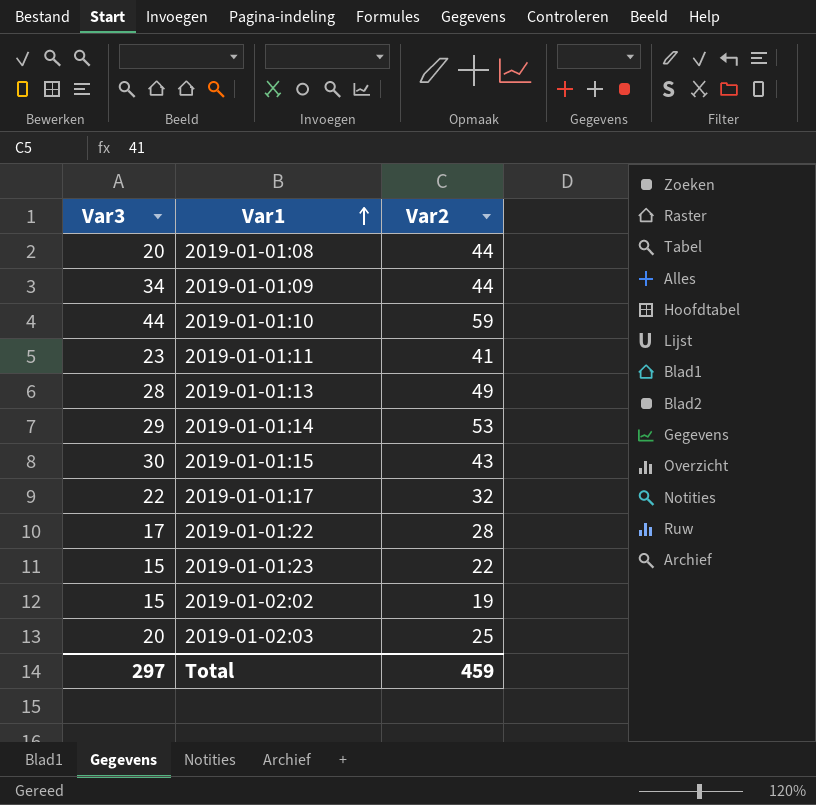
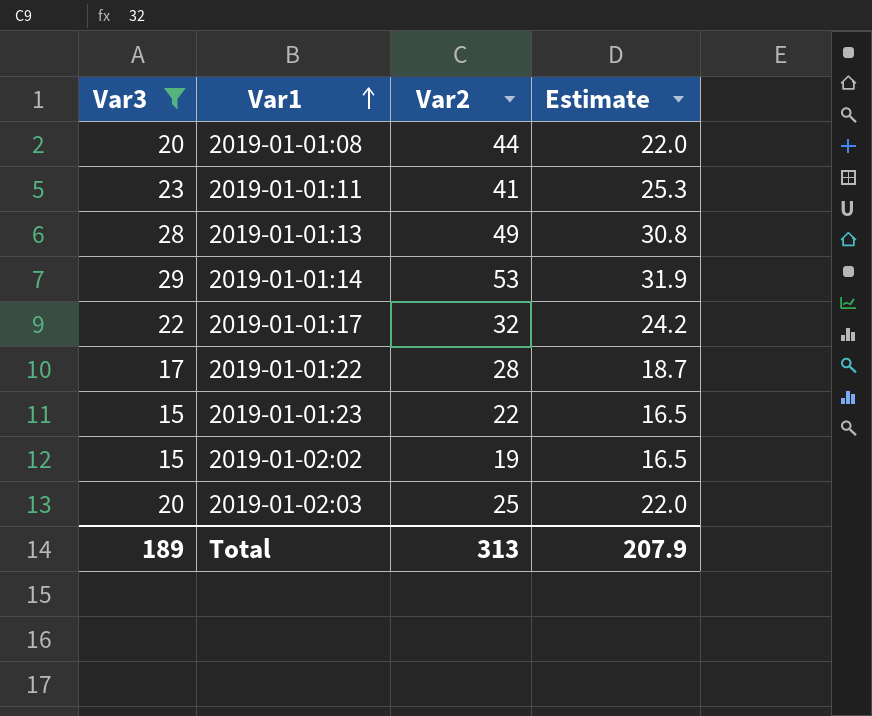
filter: none -> Var3 <= 29
column Estimate | formula: none -> [Var3] * 1.1
Total | Var3: 297 -> 189
Total | Var2: 459 -> 313

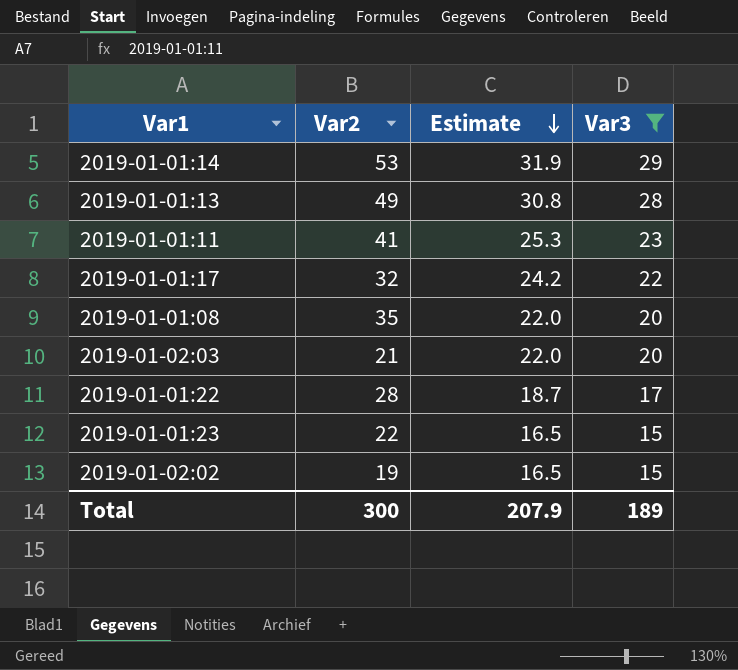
row order: Var1 ascending -> Estimate descending
column Var3 | position: 1 -> 4
2019-01-01:08 | Var2: 44 -> 35
2019-01-02:03 | Var2: 25 -> 21
Total | Var2: 313 -> 300

